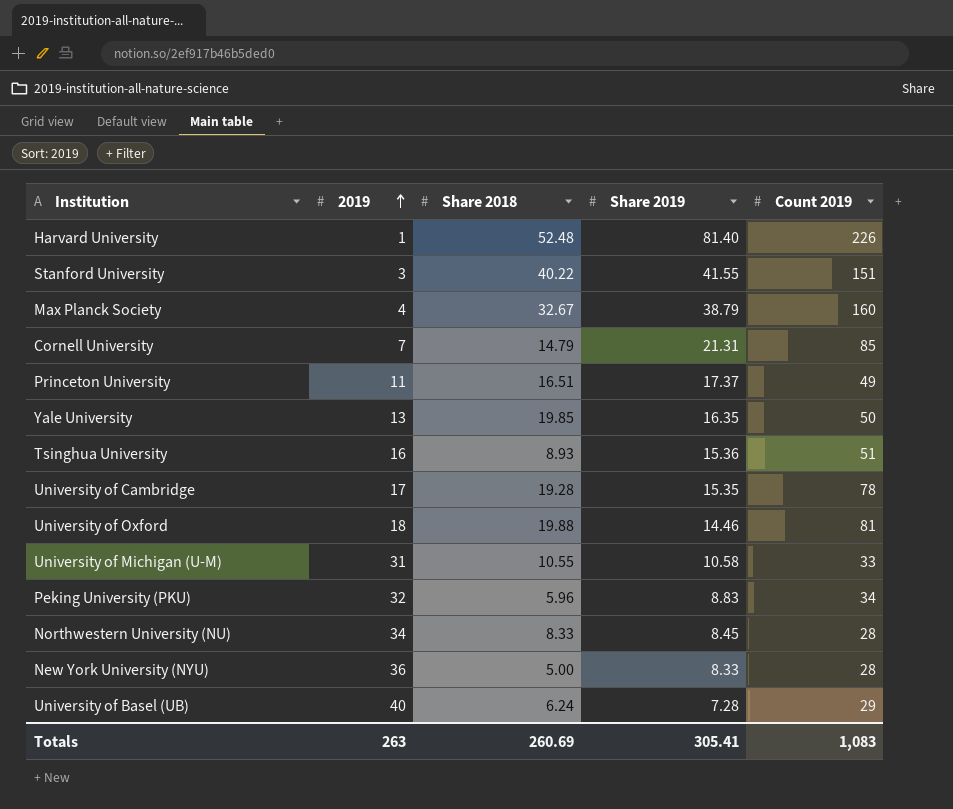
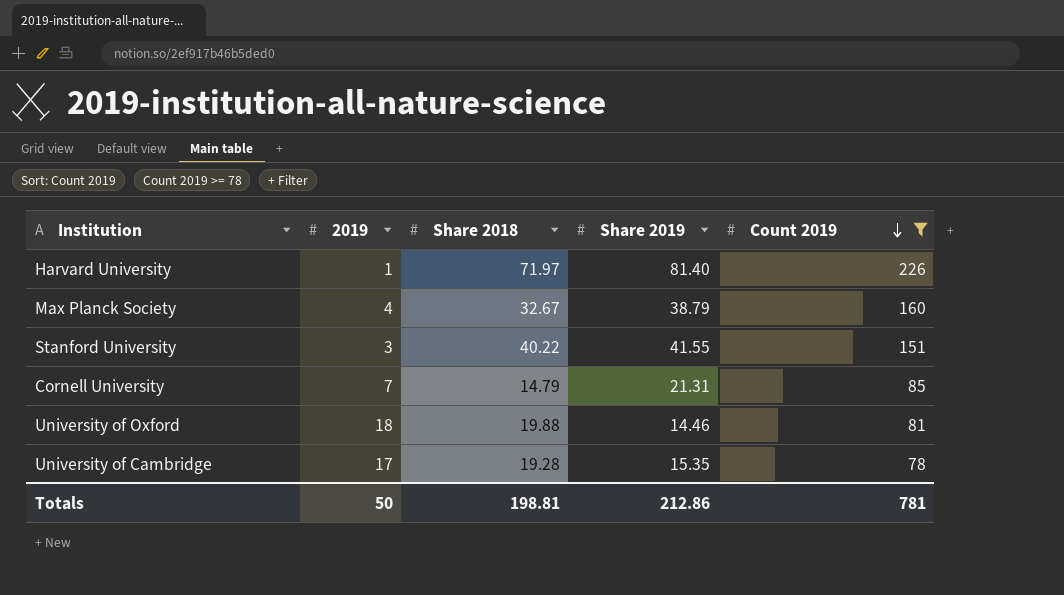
filter: none -> Count 2019 >= 78
row order: 2019 ascending -> Count 2019 descending
Harvard University | Share 2018: 52.48 -> 71.97
Totals | 2019: 263 -> 50
Totals | Share 2018: 260.69 -> 198.81
Totals | Share 2019: 305.41 -> 212.86
Totals | Count 2019: 1,083 -> 781

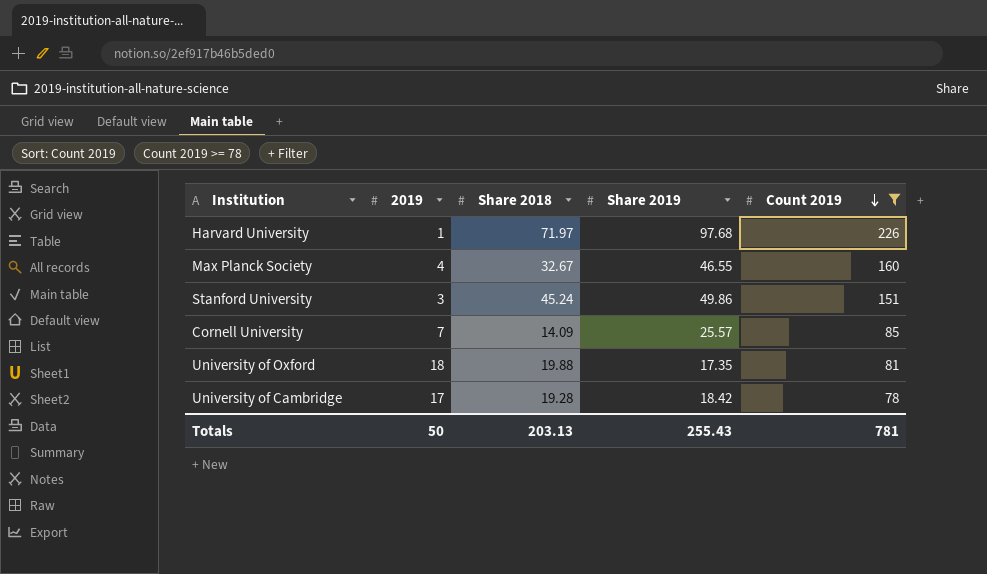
Harvard University | Share 2019: 81.40 -> 97.68
Max Planck Society | Share 2019: 38.79 -> 46.55
Stanford University | Share 2018: 40.22 -> 45.24
Stanford University | Share 2019: 41.55 -> 49.86
Cornell University | Share 2018: 14.79 -> 14.09
Cornell University | Share 2019: 21.31 -> 25.57
University of Oxford | Share 2019: 14.46 -> 17.35
University of Cambridge | Share 2019: 15.35 -> 18.42
Totals | Share 2018: 198.81 -> 203.13
Totals | Share 2019: 212.86 -> 255.43

